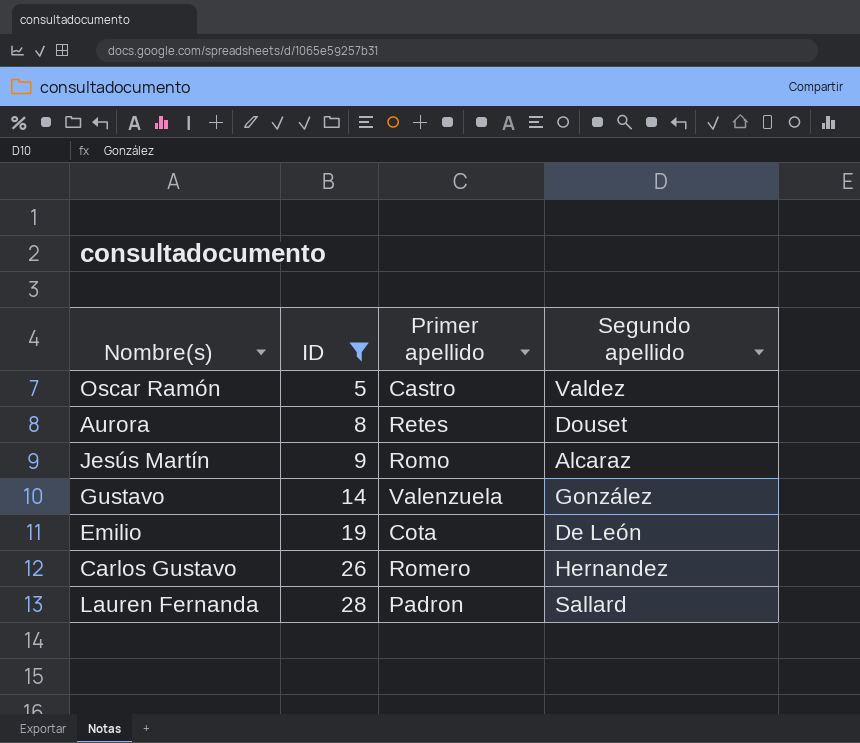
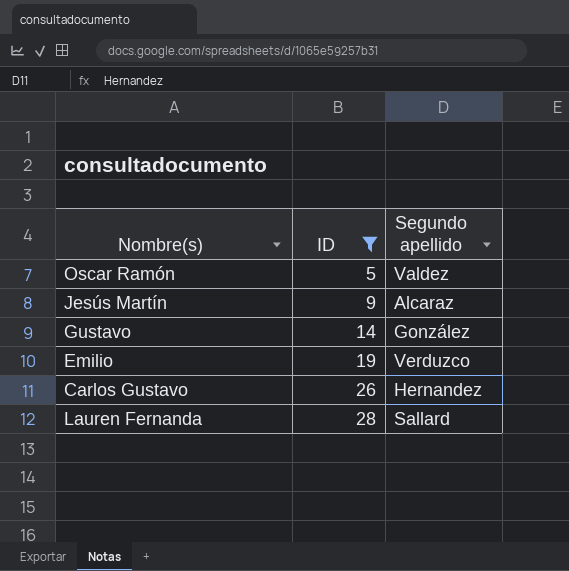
column Primer apellido | position: 3 -> none
row Aurora: 8 | Retes | Douset -> none
Emilio | Segundo apellido: De León -> Verduzco

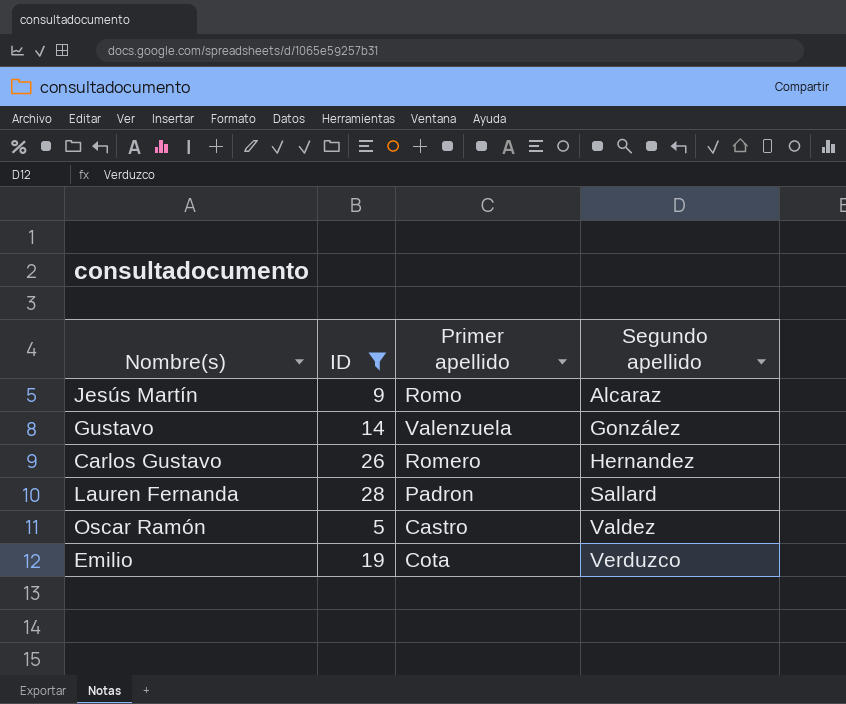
row order: ID ascending -> Segundo apellido ascending
column Primer apellido | position: none -> 3

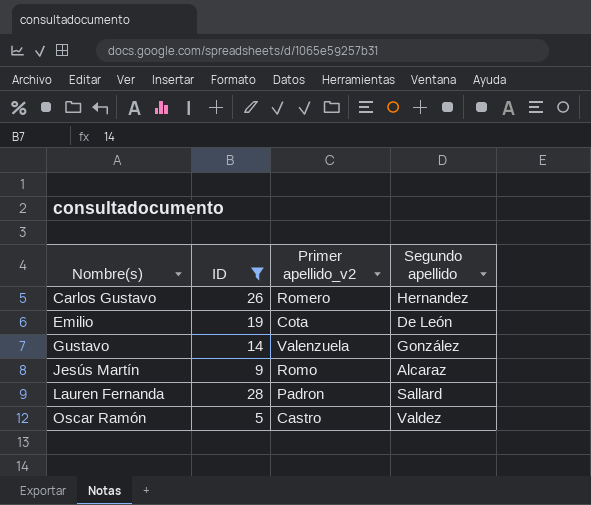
row order: Segundo apellido ascending -> Nombre(s) ascending
column name: Primer apellido -> Primer apellido_v2
Emilio | Segundo apellido: Verduzco -> De León

